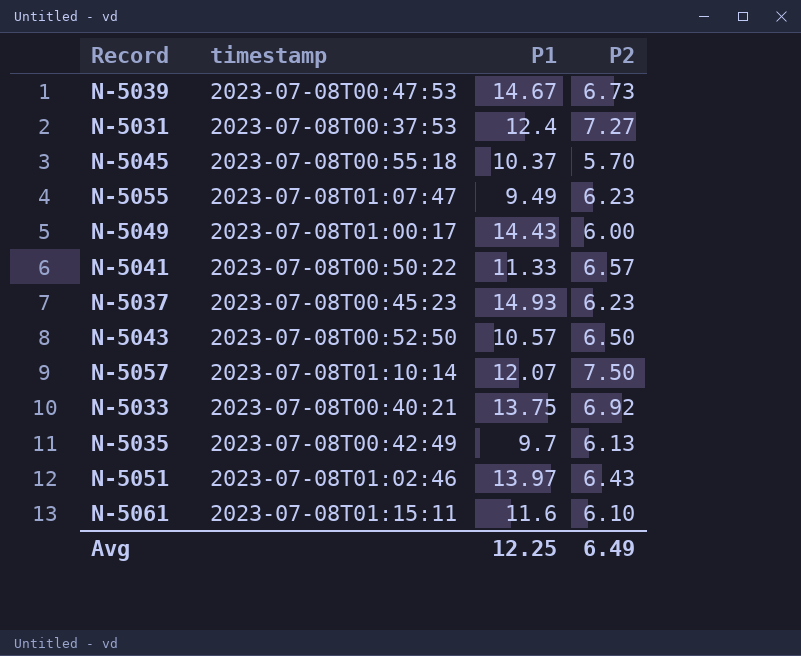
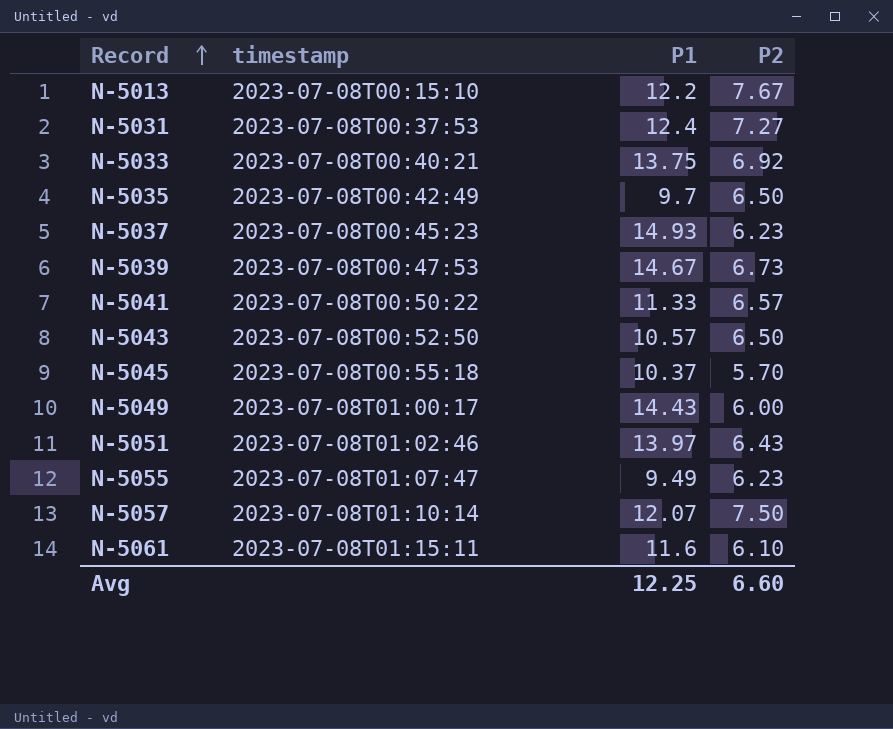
row order: none -> Record ascending
row N-5013: none -> 2023-07-08T00:15:10 | 12.2 | 7.67
N-5035 | P2: 6.13 -> 6.50
Avg | P2: 6.49 -> 6.60

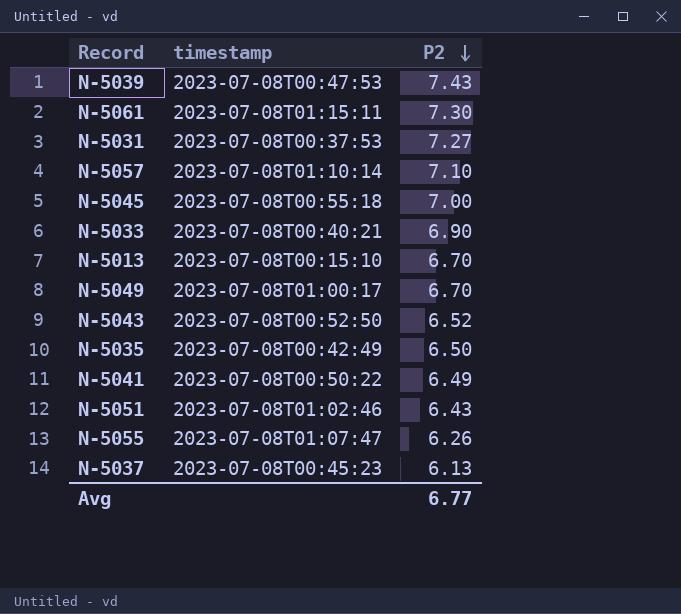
row order: Record ascending -> P2 descending
column P1 | position: 3 -> none
N-5039 | P2: 6.73 -> 7.43
N-5061 | P2: 6.10 -> 7.30
N-5057 | P2: 7.50 -> 7.10
N-5045 | P2: 5.70 -> 7.00
N-5033 | P2: 6.92 -> 6.90
N-5013 | P2: 7.67 -> 6.70
N-5049 | P2: 6.00 -> 6.70
N-5043 | P2: 6.50 -> 6.52
N-5041 | P2: 6.57 -> 6.49
N-5055 | P2: 6.23 -> 6.26
N-5037 | P2: 6.23 -> 6.13
Avg | P2: 6.60 -> 6.77

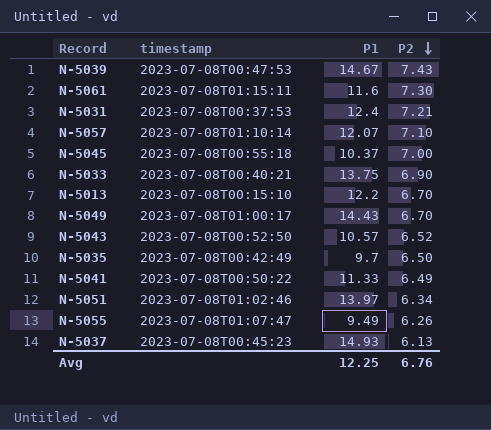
column P1 | position: none -> 3
N-5031 | P2: 7.27 -> 7.21
N-5051 | P2: 6.43 -> 6.34
Avg | P2: 6.77 -> 6.76

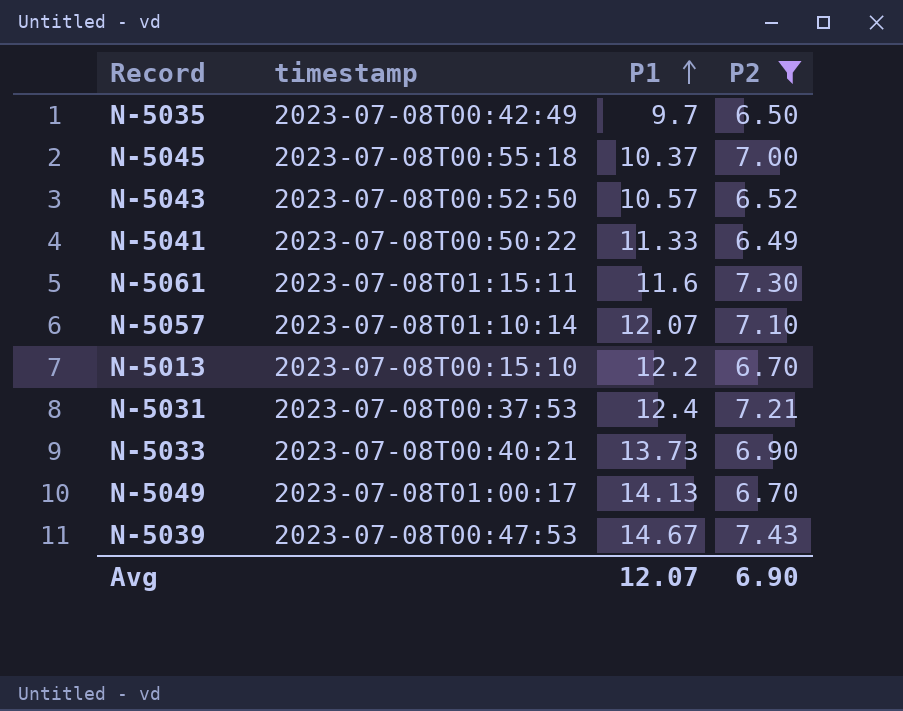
filter: none -> P2 >= 6.49
row order: P2 descending -> P1 ascending
N-5033 | P1: 13.75 -> 13.73
N-5049 | P1: 14.43 -> 14.13
Avg | P1: 12.25 -> 12.07
Avg | P2: 6.76 -> 6.90

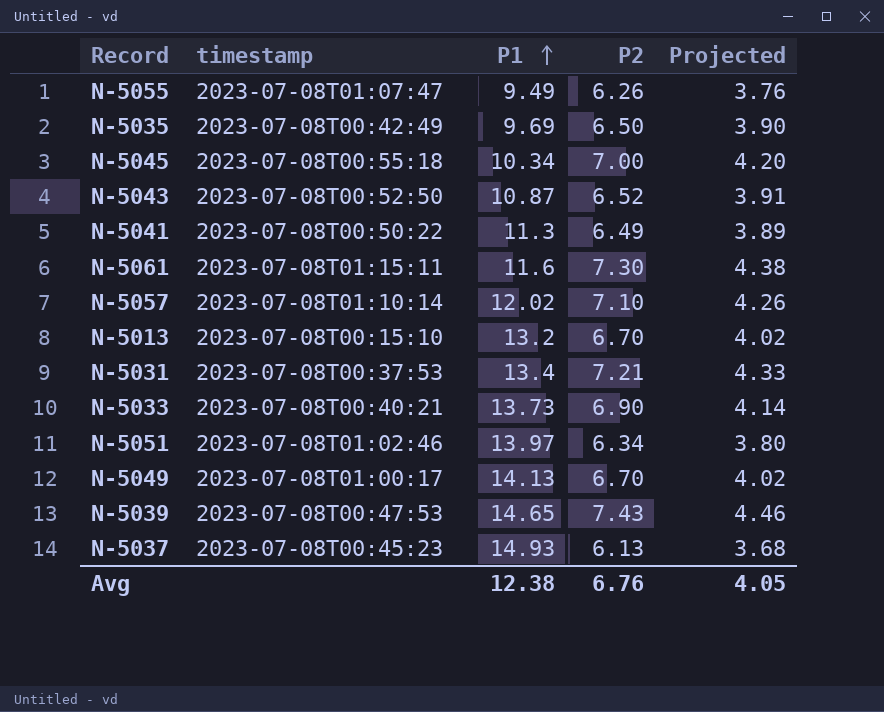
filter: P2 >= 6.49 -> none
column Projected | formula: none -> [P2] * 0.6
N-5035 | P1: 9.7 -> 9.69
N-5045 | P1: 10.37 -> 10.34
N-5043 | P1: 10.57 -> 10.87
N-5041 | P1: 11.33 -> 11.3
N-5057 | P1: 12.07 -> 12.02
N-5013 | P1: 12.2 -> 13.2
N-5031 | P1: 12.4 -> 13.4
N-5039 | P1: 14.67 -> 14.65
Avg | P1: 12.07 -> 12.38
Avg | P2: 6.90 -> 6.76

